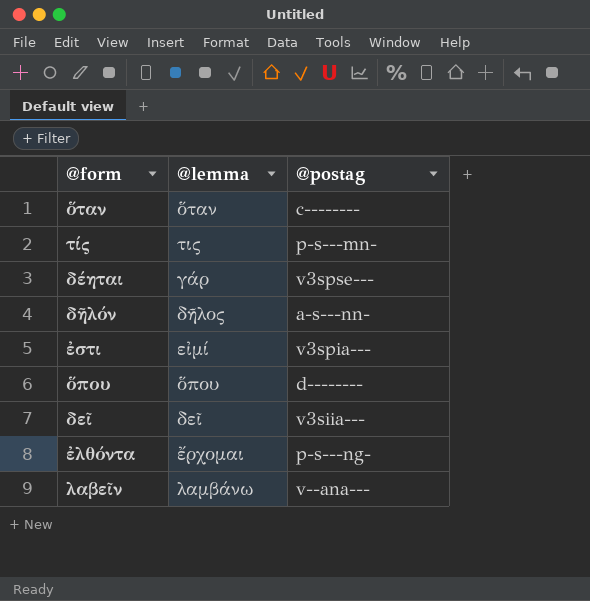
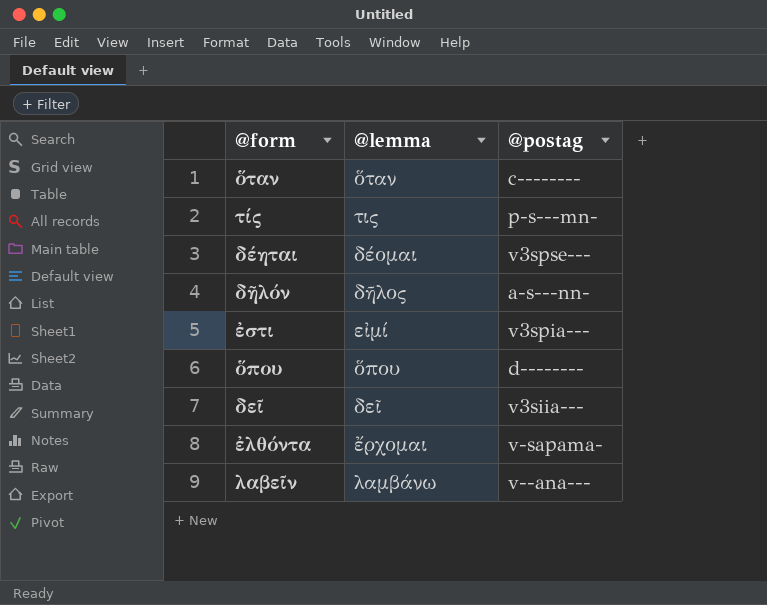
δέηται | @lemma: γάρ -> δέομαι
ἐλθόντα | @postag: p-s---ng- -> v-sapama-

